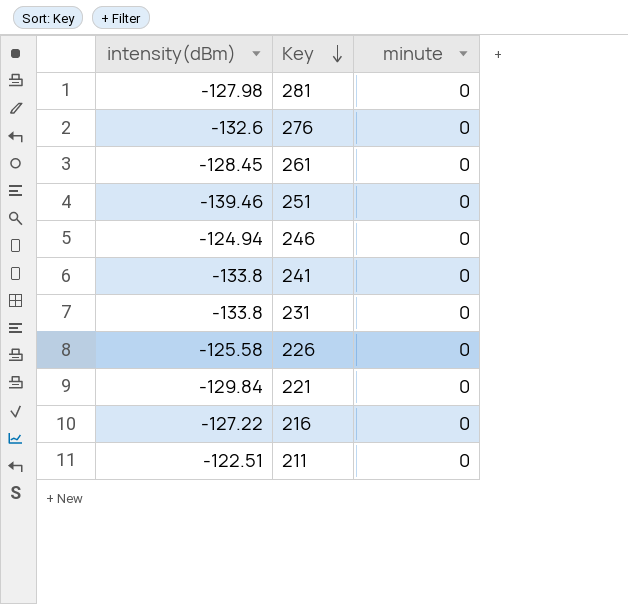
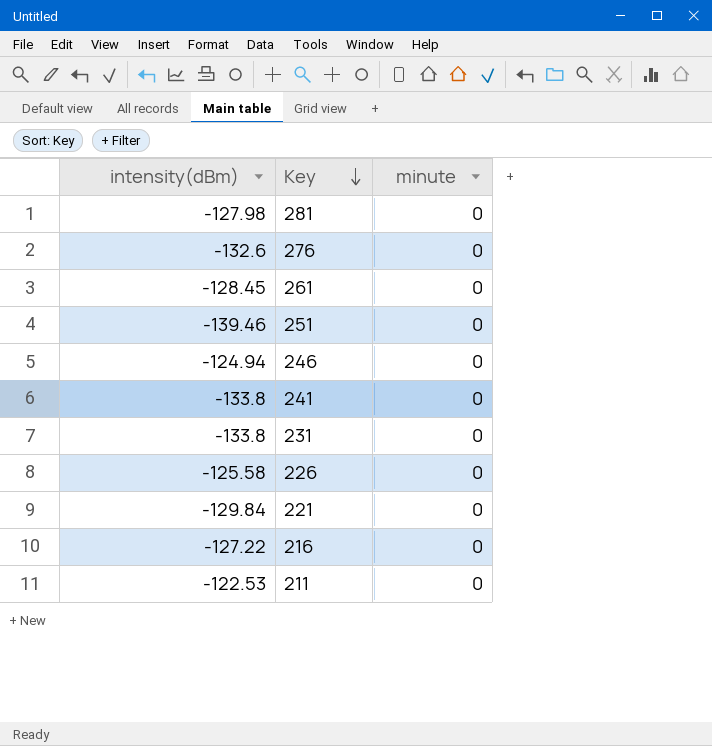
211 | intensity(dBm): -122.51 -> -122.53

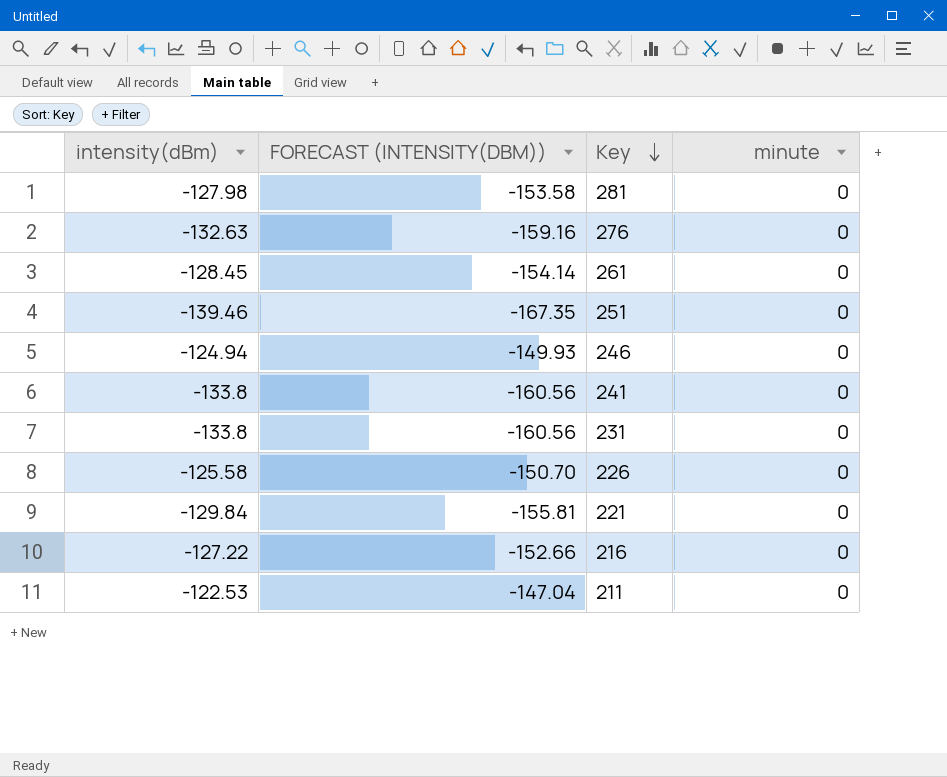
column FORECAST (INTENSITY(DBM)) | formula: none -> [intensity(dBm)] * 1.2
276 | intensity(dBm): -132.6 -> -132.63

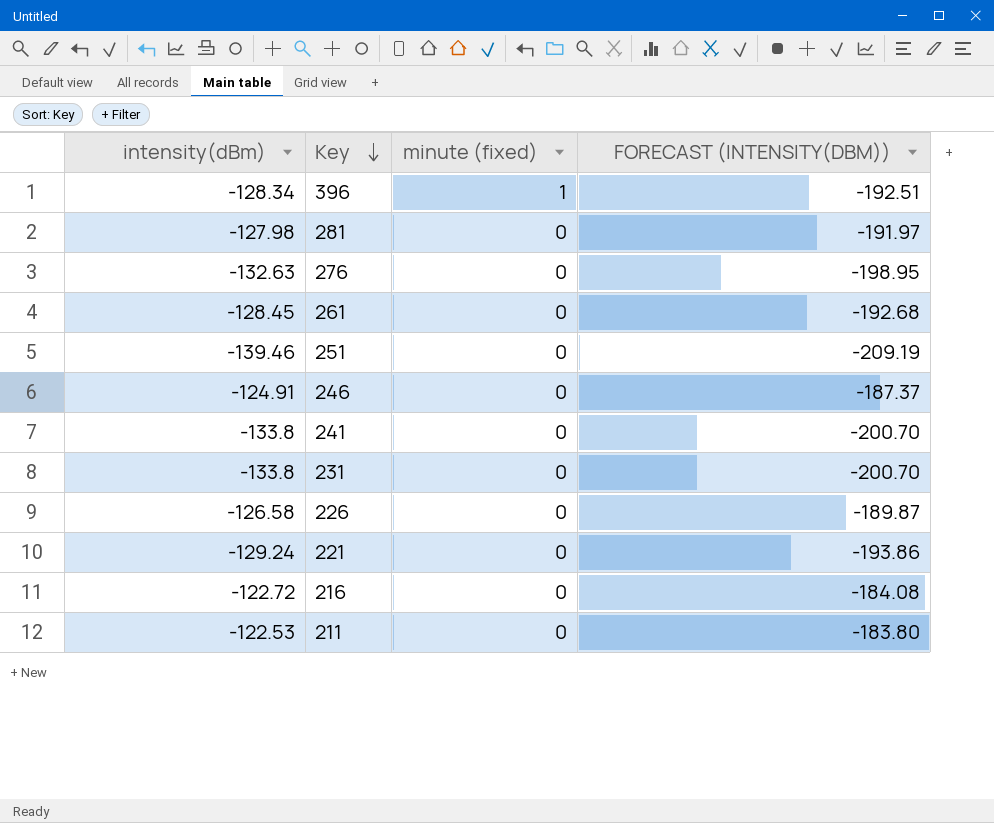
column name: minute -> minute (fixed)
column FORECAST (INTENSITY(DBM)) | formula: [intensity(dBm)] * 1.2 -> [intensity(dBm)] * 1.5
column FORECAST (INTENSITY(DBM)) | position: 2 -> 4
row 396: none -> -128.34 | 1 | -192.51
246 | intensity(dBm): -124.94 -> -124.91
226 | intensity(dBm): -125.58 -> -126.58
221 | intensity(dBm): -129.84 -> -129.24
216 | intensity(dBm): -127.22 -> -122.72

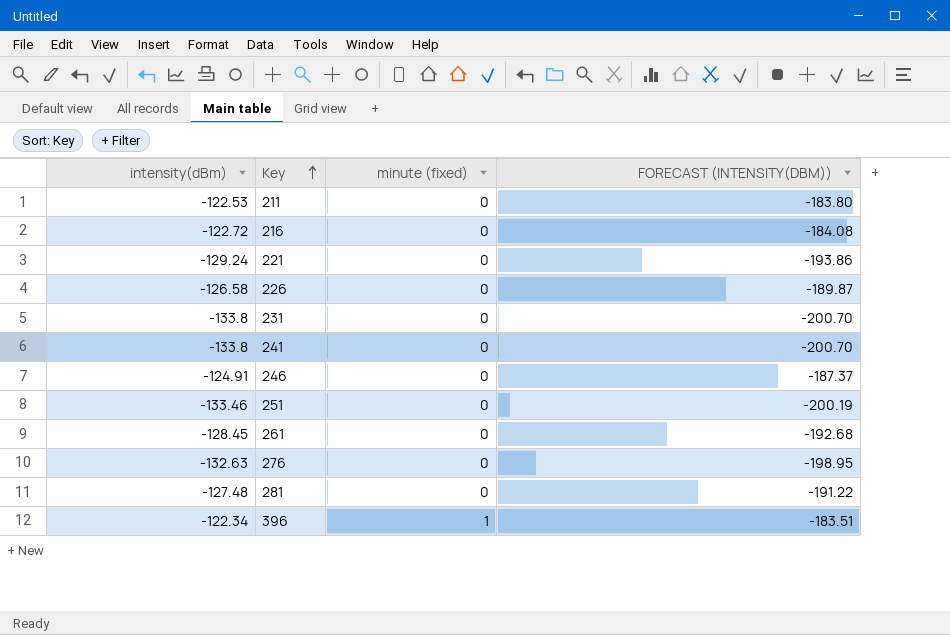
row order: Key descending -> Key ascending
251 | intensity(dBm): -139.46 -> -133.46
251 | FORECAST (INTENSITY(DBM)): -209.19 -> -200.19
281 | intensity(dBm): -127.98 -> -127.48
281 | FORECAST (INTENSITY(DBM)): -191.97 -> -191.22
396 | intensity(dBm): -128.34 -> -122.34
396 | FORECAST (INTENSITY(DBM)): -192.51 -> -183.51

